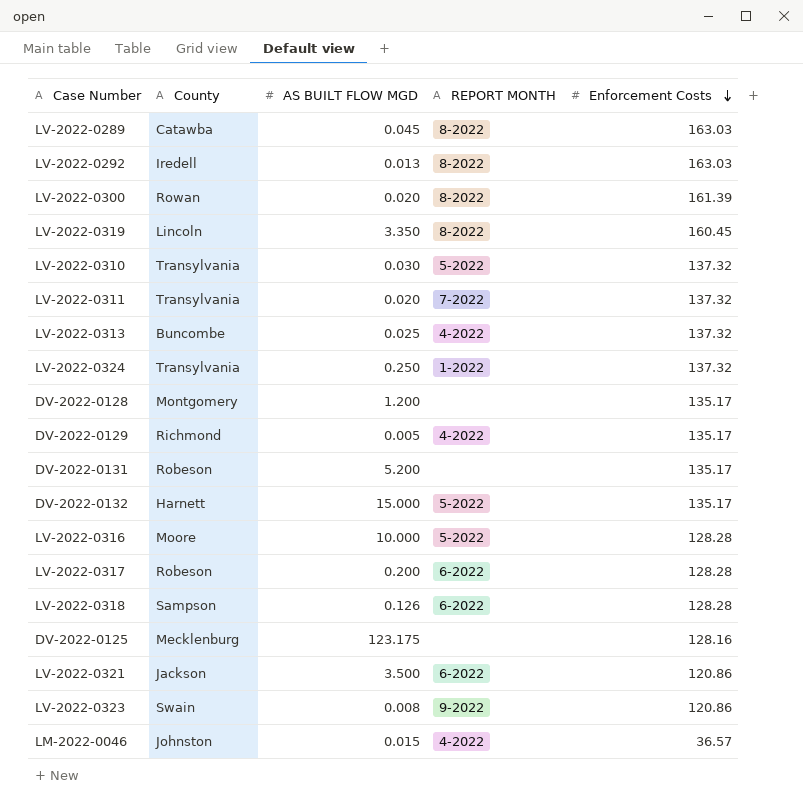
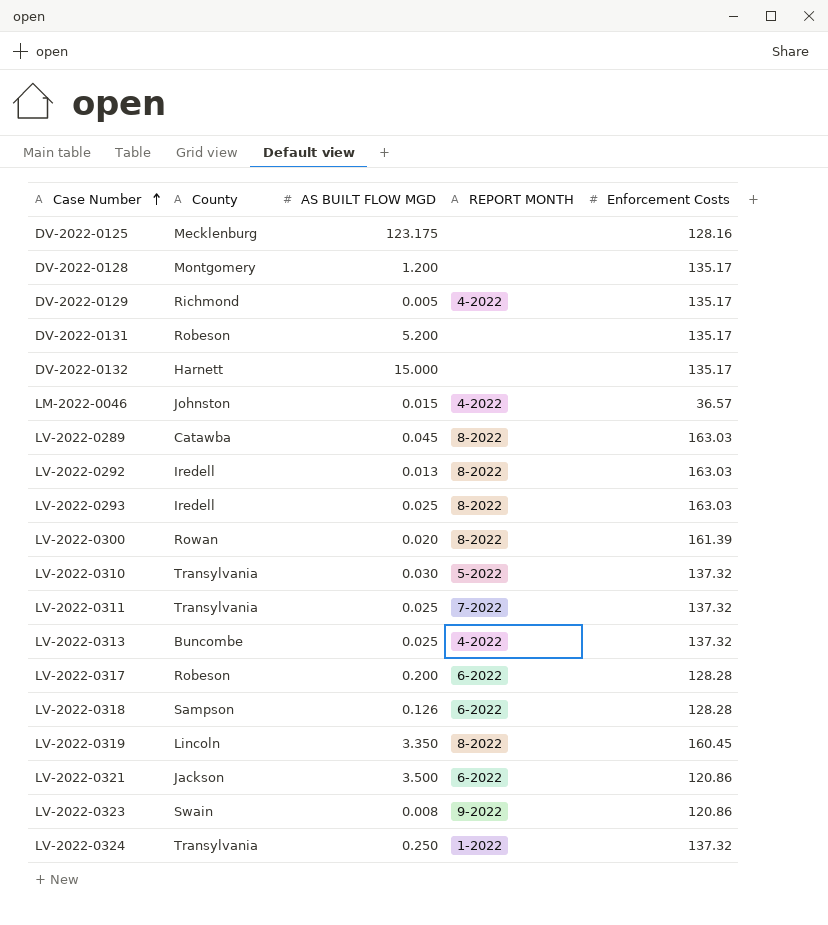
row order: Enforcement Costs descending -> Case Number ascending
row LV-2022-0316: Moore | 10.000 | 5-2022 | 128.28 -> none
DV-2022-0132 | REPORT MONTH: 5-2022 -> none
row LV-2022-0293: none -> Iredell | 0.025 | 8-2022 | 163.03
LV-2022-0311 | AS BUILT FLOW MGD: 0.020 -> 0.025

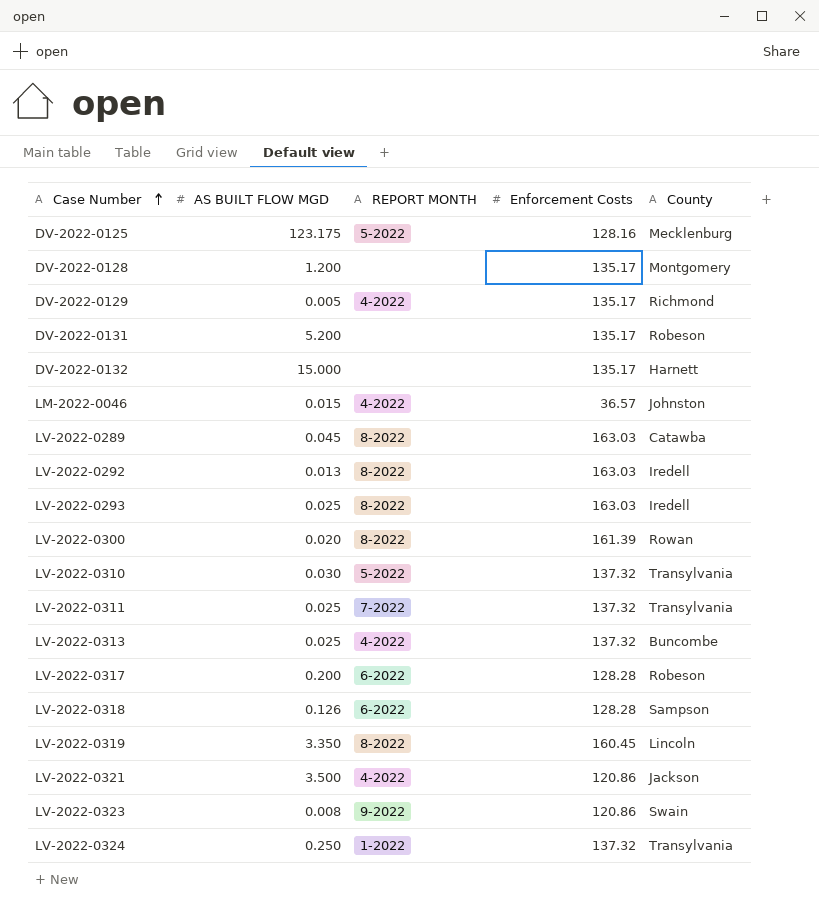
column County | position: 2 -> 5
DV-2022-0125 | REPORT MONTH: none -> 5-2022
LV-2022-0321 | REPORT MONTH: 6-2022 -> 4-2022

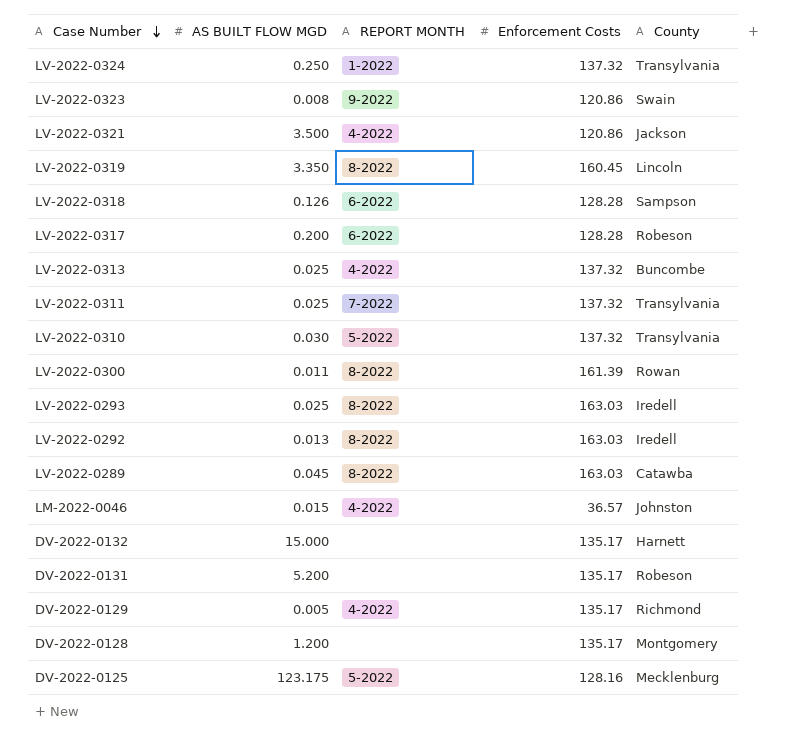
row order: Case Number ascending -> Case Number descending
LV-2022-0300 | AS BUILT FLOW MGD: 0.020 -> 0.011

